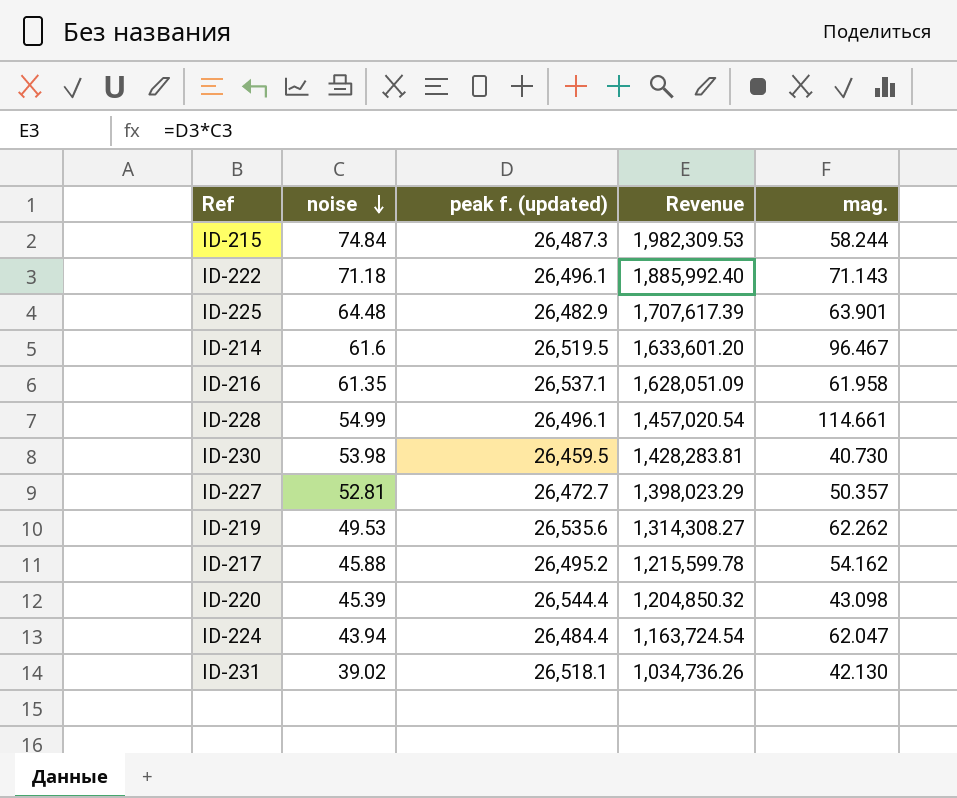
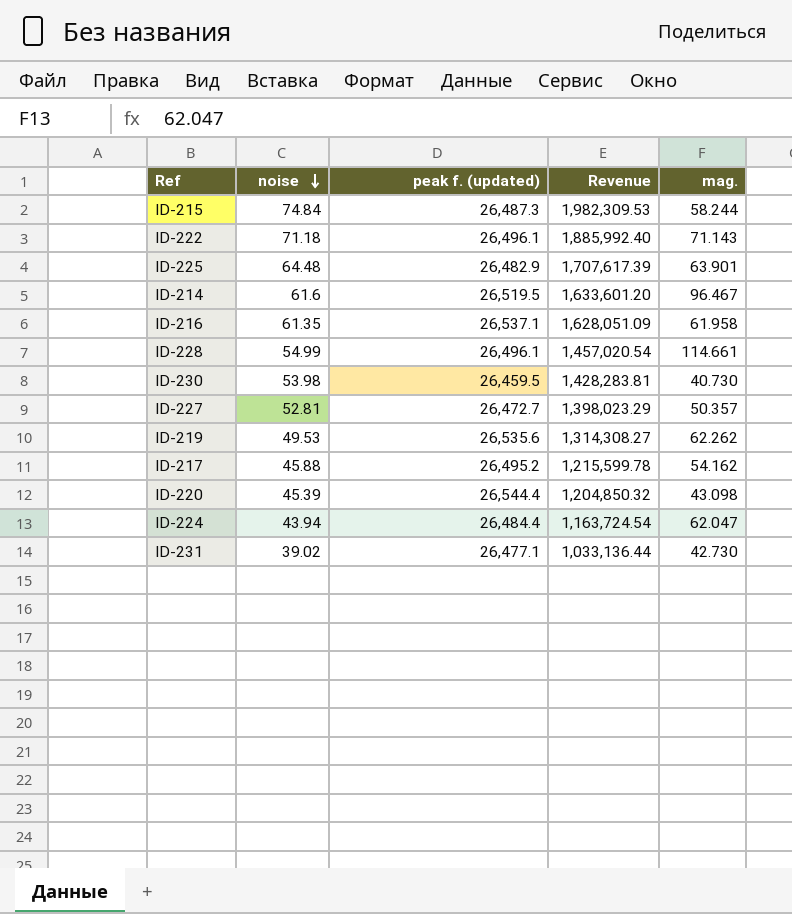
ID-231 | peak f. (updated): 26,518.1 -> 26,477.1
ID-231 | Revenue: 1,034,736.26 -> 1,033,136.44
ID-231 | mag.: 42.130 -> 42.730

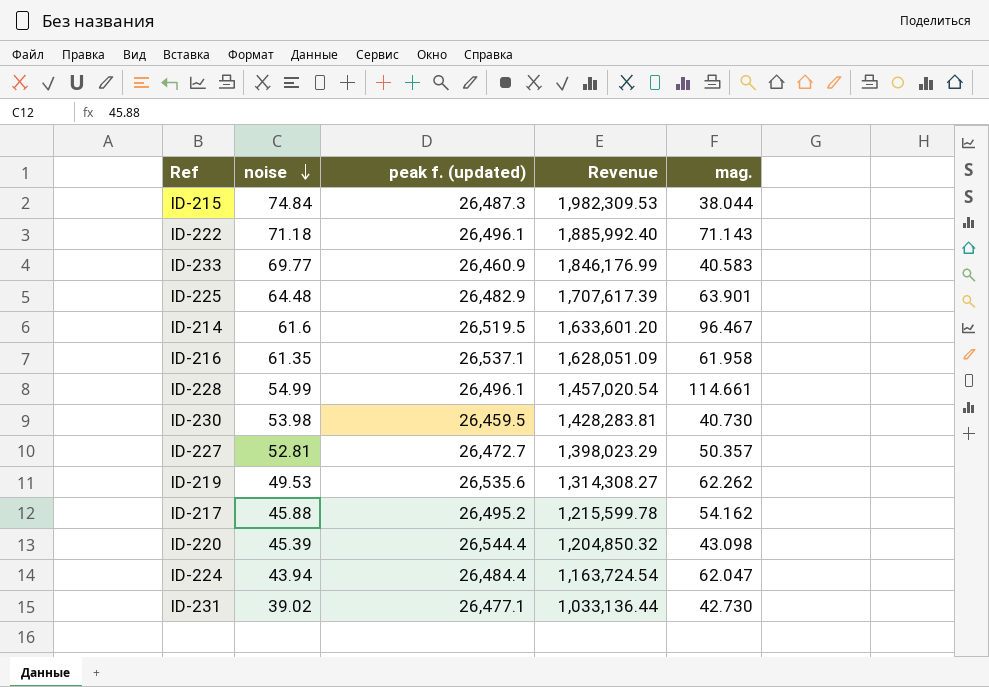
ID-215 | mag.: 58.244 -> 38.044
row ID-233: none -> 69.77 | 26,460.9 | 1,846,176.99 | 40.583

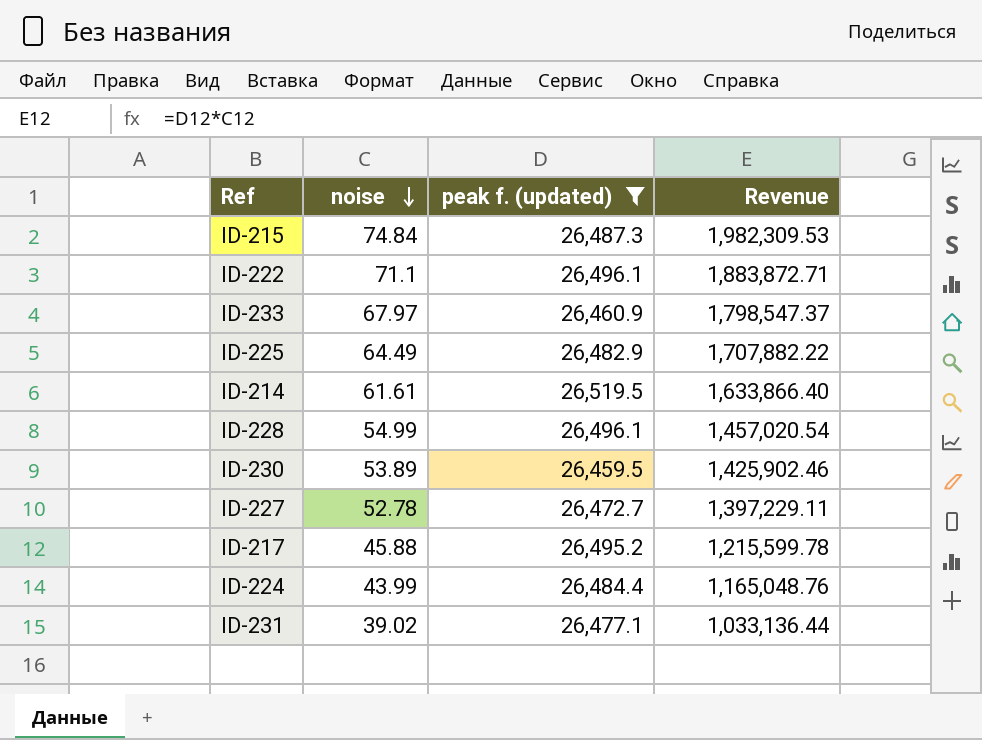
filter: none -> peak f. (updated) <= 26,519.5
column mag. | position: 5 -> none
ID-222 | noise: 71.18 -> 71.1
ID-222 | Revenue: 1,885,992.40 -> 1,883,872.71
ID-233 | noise: 69.77 -> 67.97
ID-233 | Revenue: 1,846,176.99 -> 1,798,547.37
ID-225 | noise: 64.48 -> 64.49
ID-225 | Revenue: 1,707,617.39 -> 1,707,882.22
ID-214 | noise: 61.6 -> 61.61
ID-214 | Revenue: 1,633,601.20 -> 1,633,866.40
ID-230 | noise: 53.98 -> 53.89
ID-230 | Revenue: 1,428,283.81 -> 1,425,902.46
ID-227 | noise: 52.81 -> 52.78
ID-227 | Revenue: 1,398,023.29 -> 1,397,229.11
ID-224 | noise: 43.94 -> 43.99
ID-224 | Revenue: 1,163,724.54 -> 1,165,048.76

